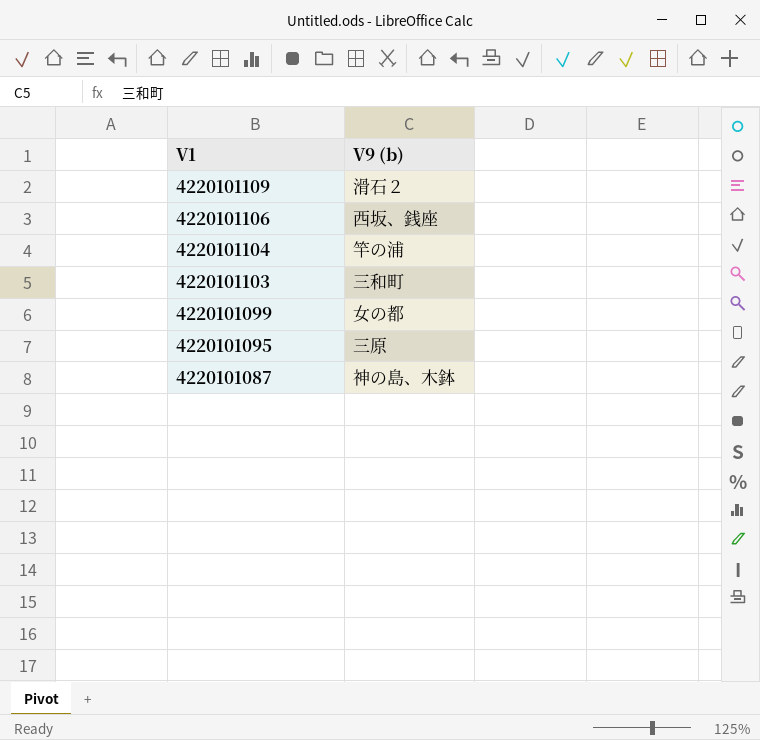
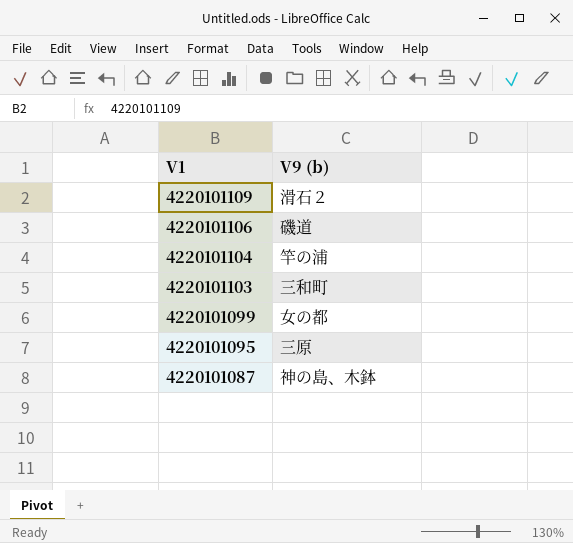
4220101106 | V9 (b): 西坂、銭座 -> 磯道

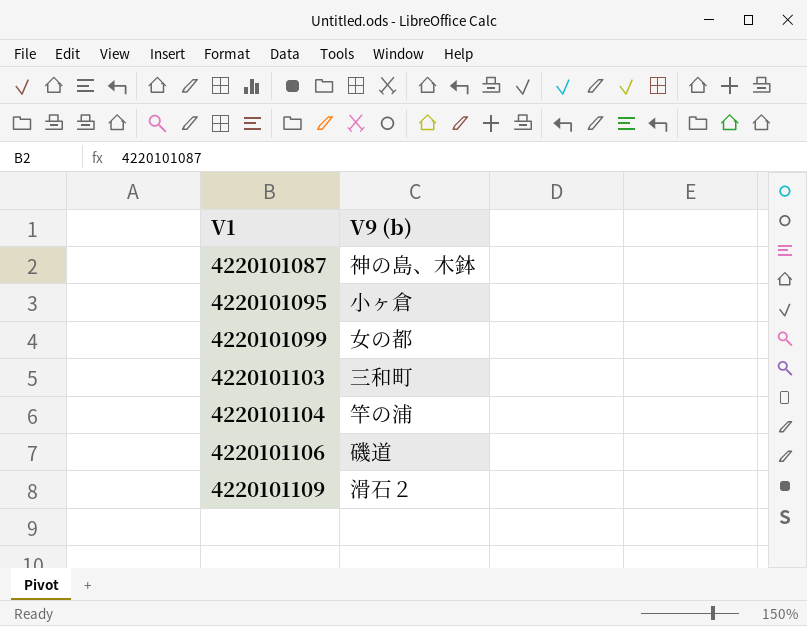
row order: V1 descending -> V1 ascending
4220101095 | V9 (b): 三原 -> 小ヶ倉

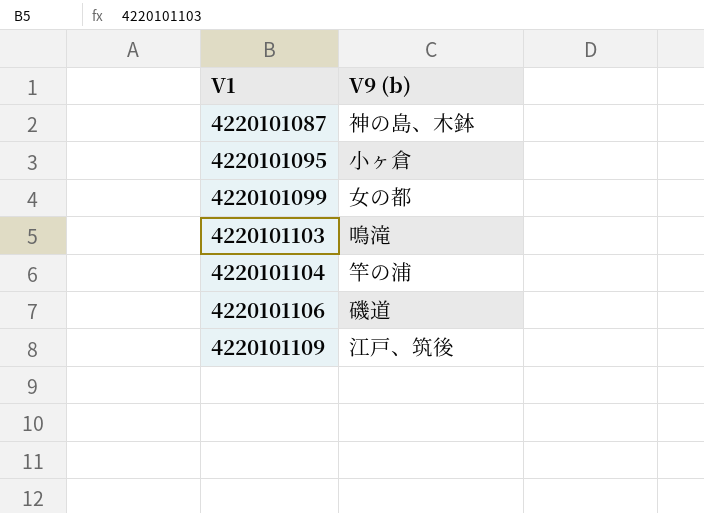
4220101103 | V9 (b): 三和町 -> 鳴滝
4220101109 | V9 (b): 滑石２ -> 江戸、筑後

